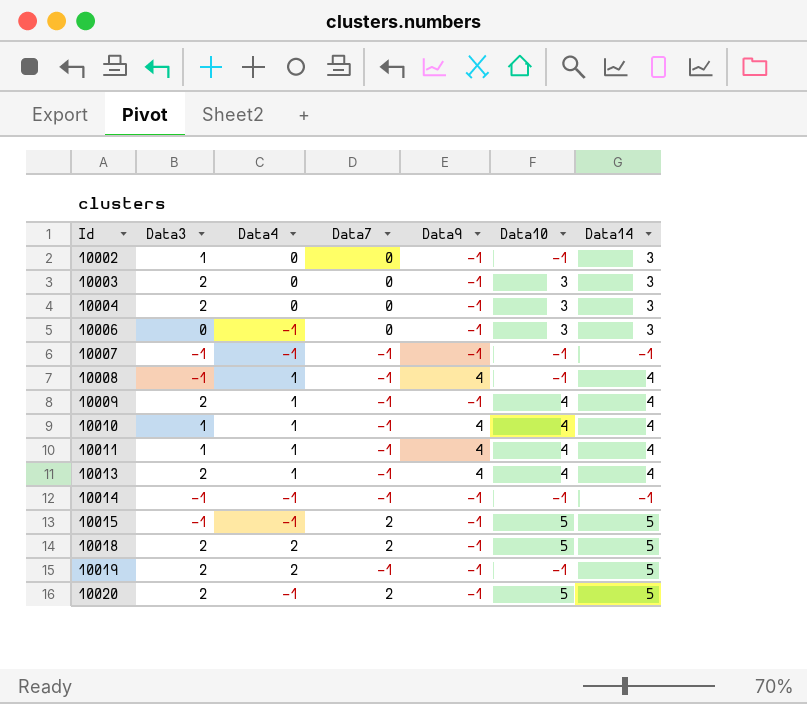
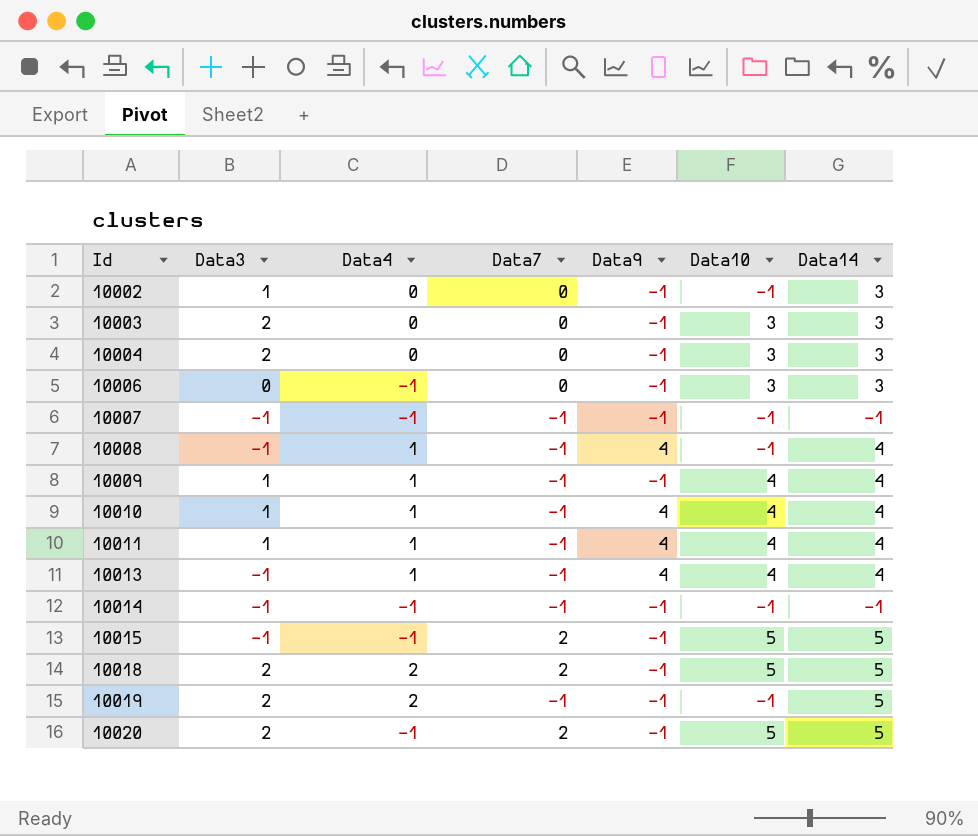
10009 | Data3: 2 -> 1
10013 | Data3: 2 -> -1

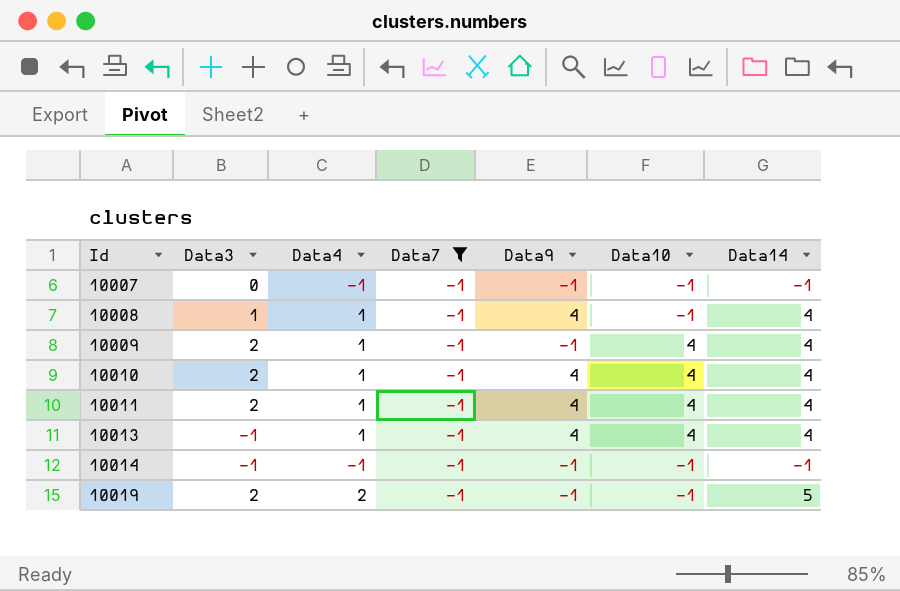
filter: none -> Data7 = -1
10007 | Data3: -1 -> 0
10008 | Data3: -1 -> 1
10009 | Data3: 1 -> 2
10010 | Data3: 1 -> 2
10011 | Data3: 1 -> 2

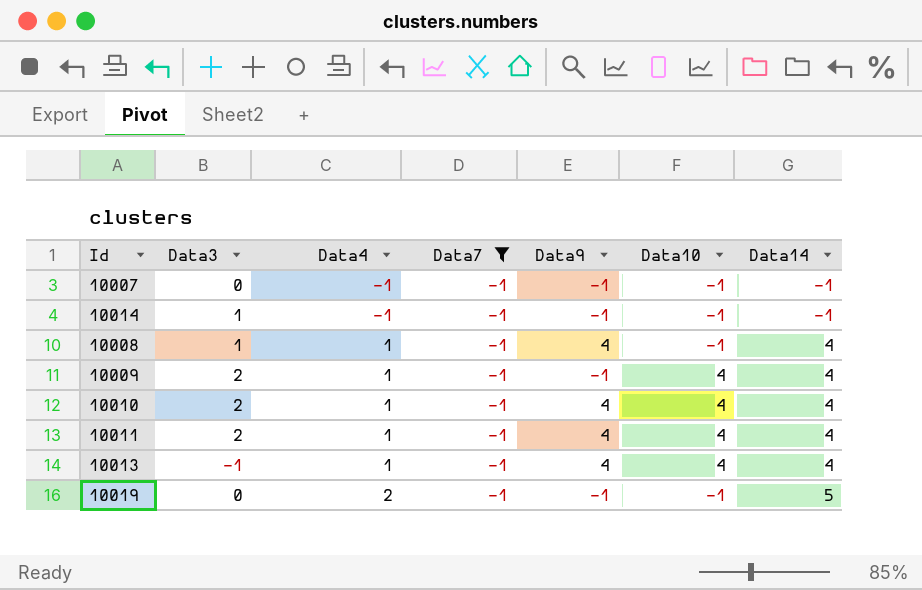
row order: Id ascending -> Data4 ascending
10014 | Data3: -1 -> 1
10019 | Data3: 2 -> 0

